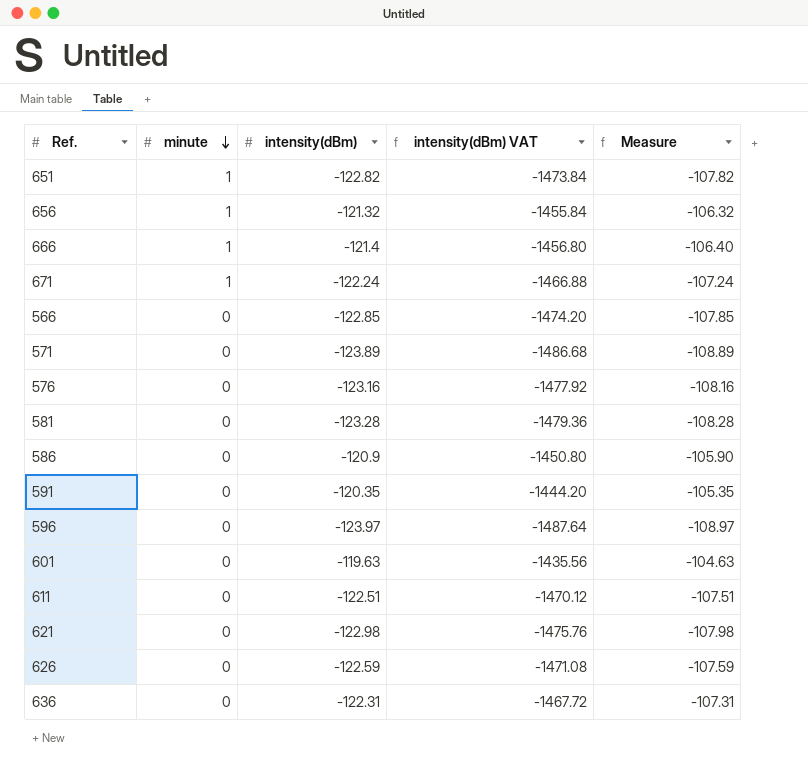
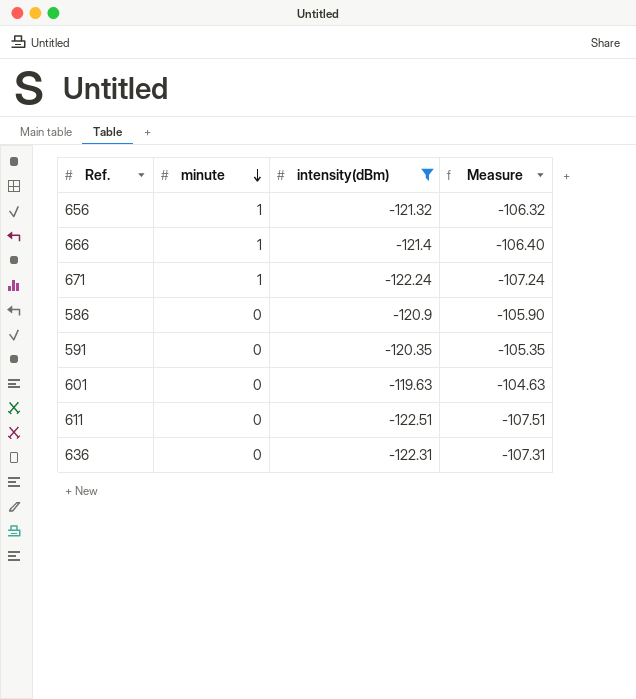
filter: none -> intensity(dBm) >= -122.51
column intensity(dBm) VAT | formula: [intensity(dBm)] * 12 -> none

